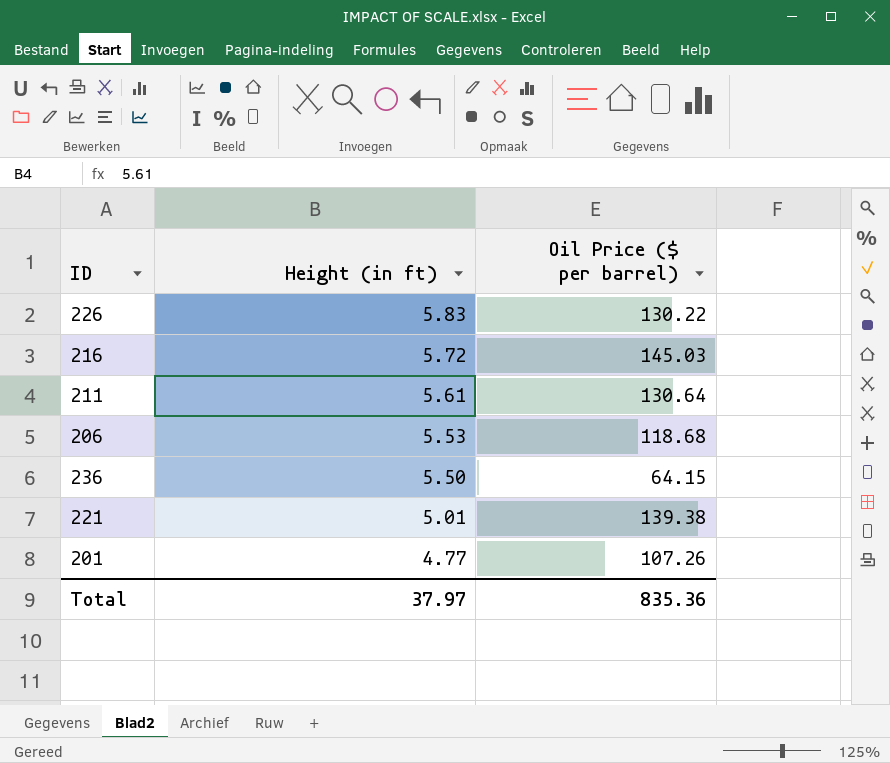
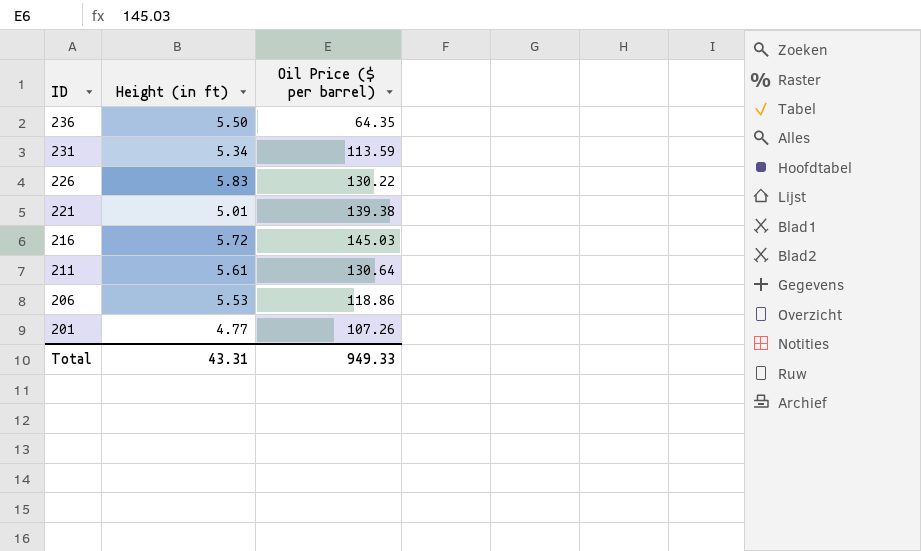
row order: Height (in ft) descending -> ID descending
236 | Oil Price ($ per barrel): 64.15 -> 64.35
row 231: none -> 5.34 | 113.59
206 | Oil Price ($ per barrel): 118.68 -> 118.86
Total | Height (in ft): 37.97 -> 43.31
Total | Oil Price ($ per barrel): 835.36 -> 949.33

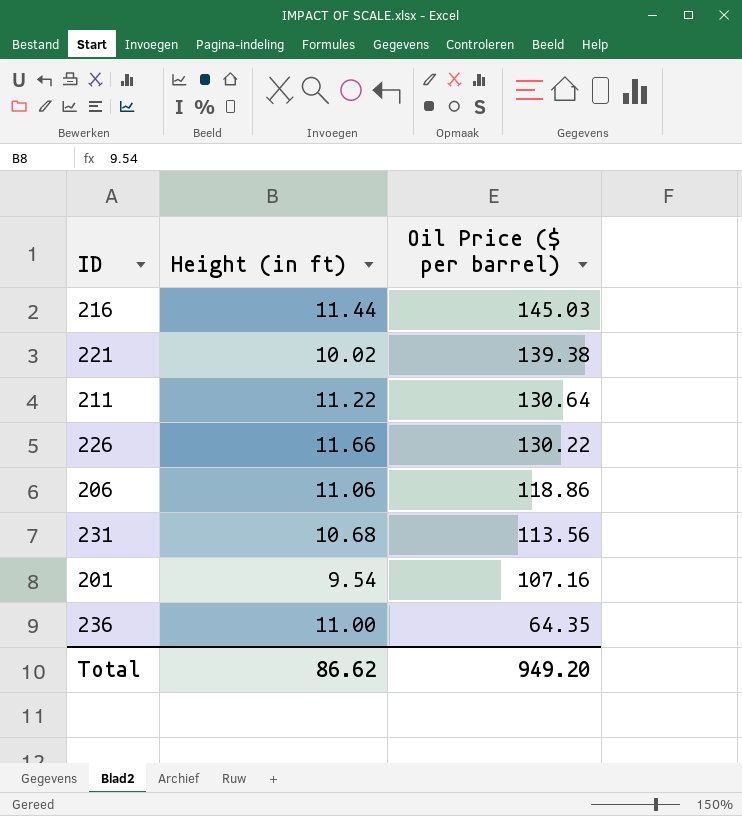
row order: ID descending -> Oil Price ($ per barrel) descending
216 | Height (in ft): 5.72 -> 11.44
221 | Height (in ft): 5.01 -> 10.02
211 | Height (in ft): 5.61 -> 11.22
226 | Height (in ft): 5.83 -> 11.66
206 | Height (in ft): 5.53 -> 11.06
231 | Height (in ft): 5.34 -> 10.68
231 | Oil Price ($ per barrel): 113.59 -> 113.56
201 | Height (in ft): 4.77 -> 9.54
201 | Oil Price ($ per barrel): 107.26 -> 107.16
236 | Height (in ft): 5.50 -> 11.00
Total | Height (in ft): 43.31 -> 86.62
Total | Oil Price ($ per barrel): 949.33 -> 949.20

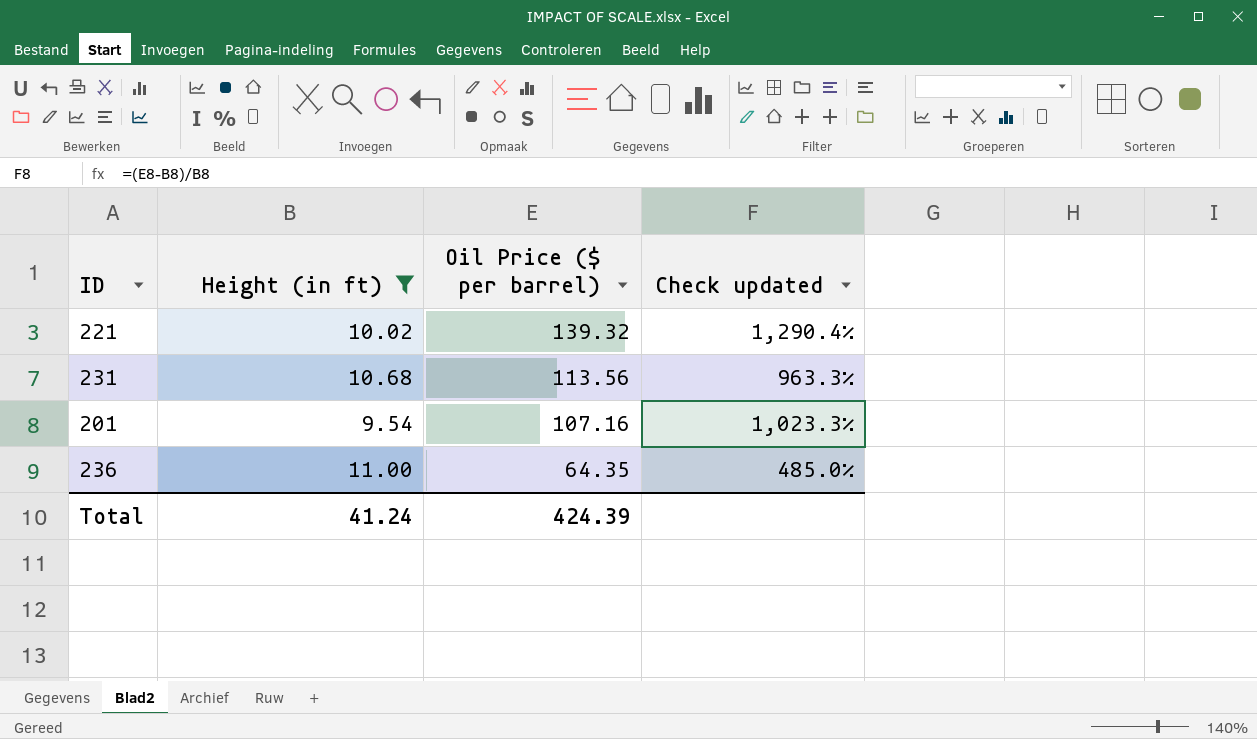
filter: none -> Height (in ft) <= 11.00
column Check updated | formula: none -> ([Oil Price ($ per barrel)] - [Height (in ft)]) / [Height (in ft)]
221 | Oil Price ($ per barrel): 139.38 -> 139.32
Total | Height (in ft): 86.62 -> 41.24
Total | Oil Price ($ per barrel): 949.20 -> 424.39

